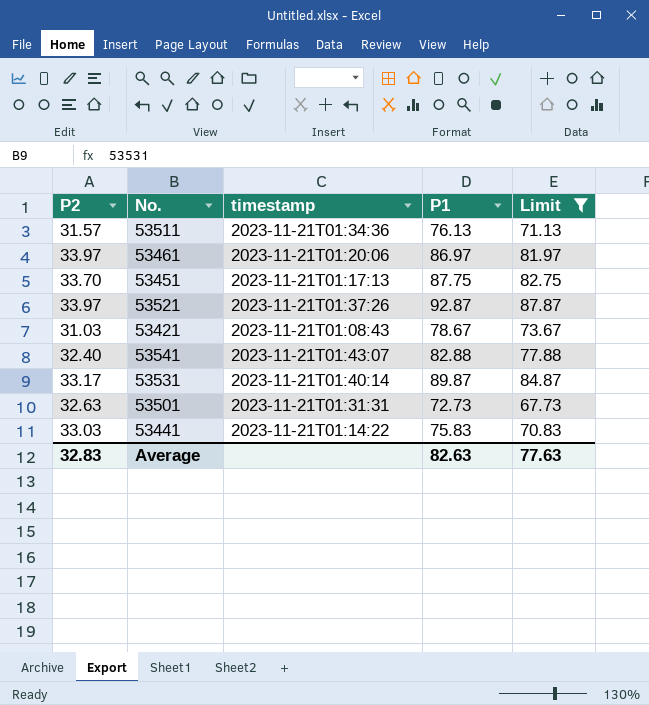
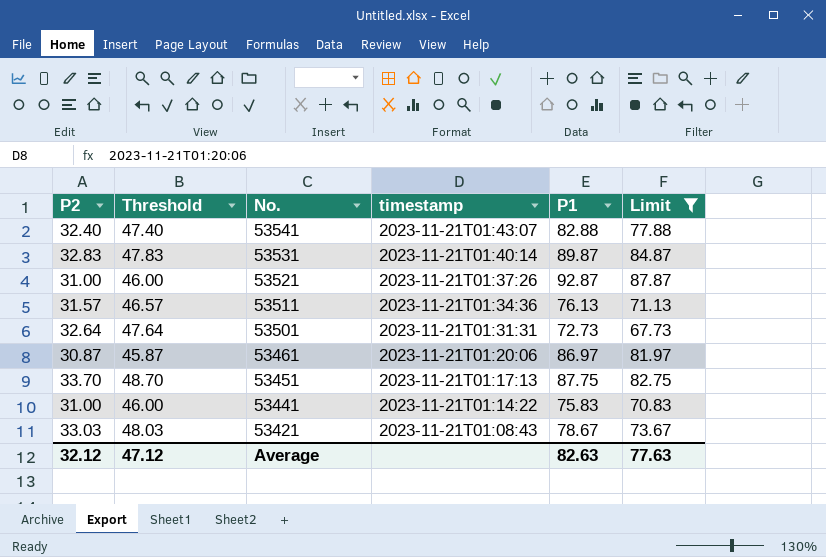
row order: none -> No. descending
column Threshold | formula: none -> [P2] + 15
53531 | P2: 33.17 -> 32.83
53521 | P2: 33.97 -> 31.00
53501 | P2: 32.63 -> 32.64
53461 | P2: 33.97 -> 30.87
53441 | P2: 33.03 -> 31.00
53421 | P2: 31.03 -> 33.03
Average | P2: 32.83 -> 32.12

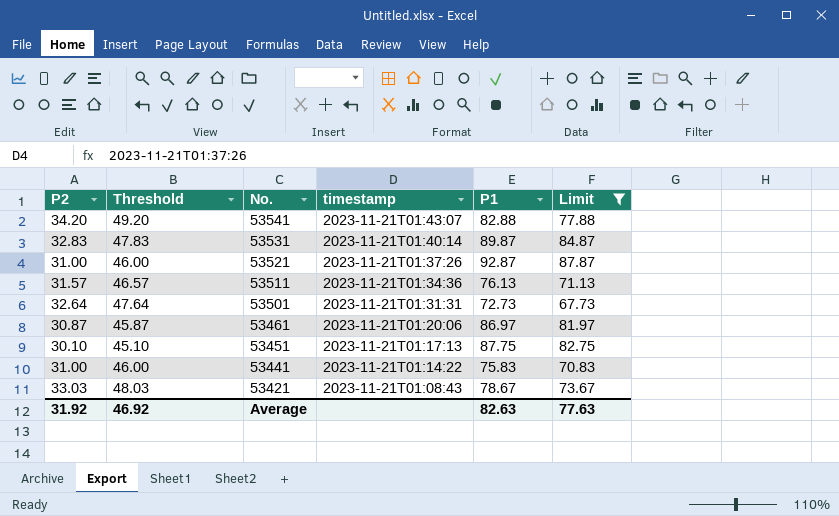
53541 | P2: 32.40 -> 34.20
53541 | Threshold: 47.40 -> 49.20
53451 | P2: 33.70 -> 30.10
53451 | Threshold: 48.70 -> 45.10
Average | P2: 32.12 -> 31.92
Average | Threshold: 47.12 -> 46.92

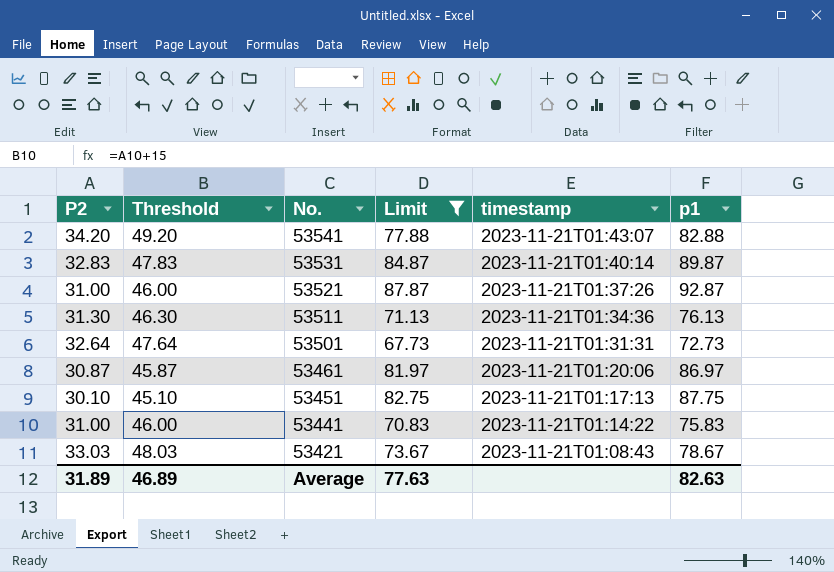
column Limit | position: 6 -> 4
column name: P1 -> p1
53511 | P2: 31.57 -> 31.30
53511 | Threshold: 46.57 -> 46.30
Average | P2: 31.92 -> 31.89
Average | Threshold: 46.92 -> 46.89

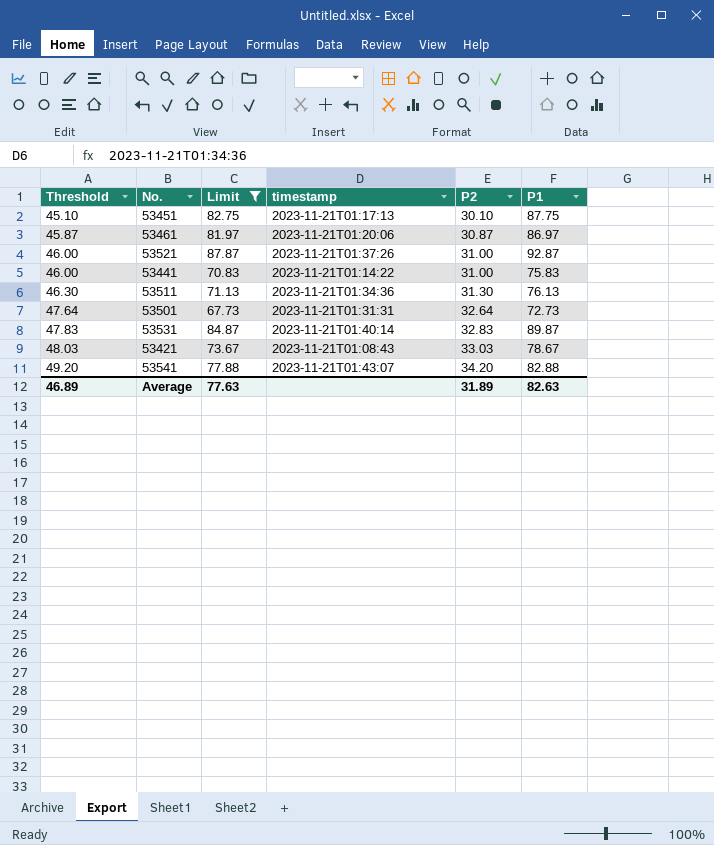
row order: No. descending -> Threshold ascending
column P2 | position: 1 -> 5
column name: p1 -> P1

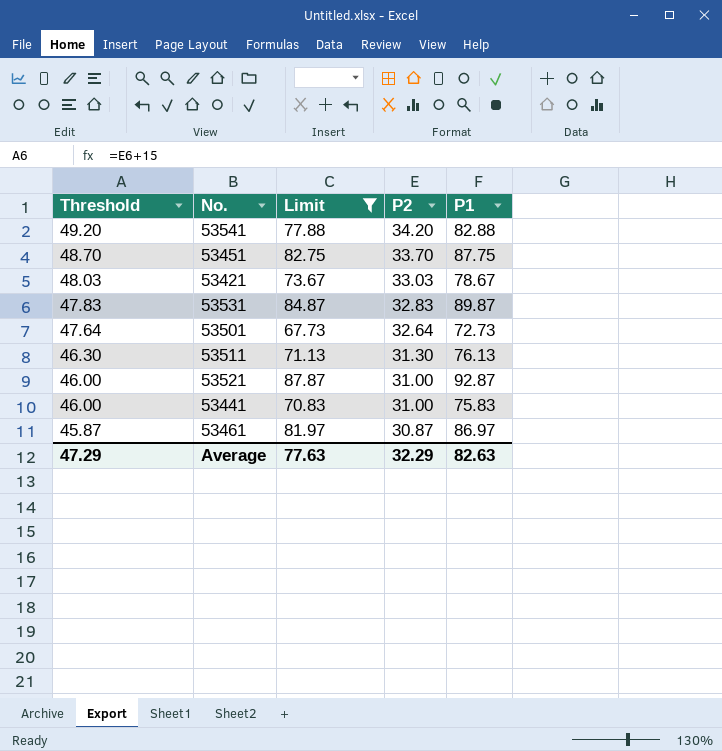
row order: Threshold ascending -> Threshold descending
column timestamp | position: 4 -> none
53451 | Threshold: 45.10 -> 48.70
53451 | P2: 30.10 -> 33.70
Average | Threshold: 46.89 -> 47.29
Average | P2: 31.89 -> 32.29

